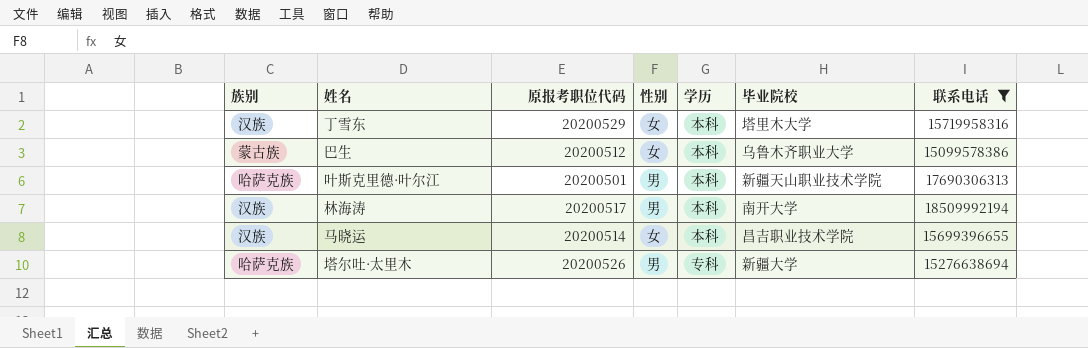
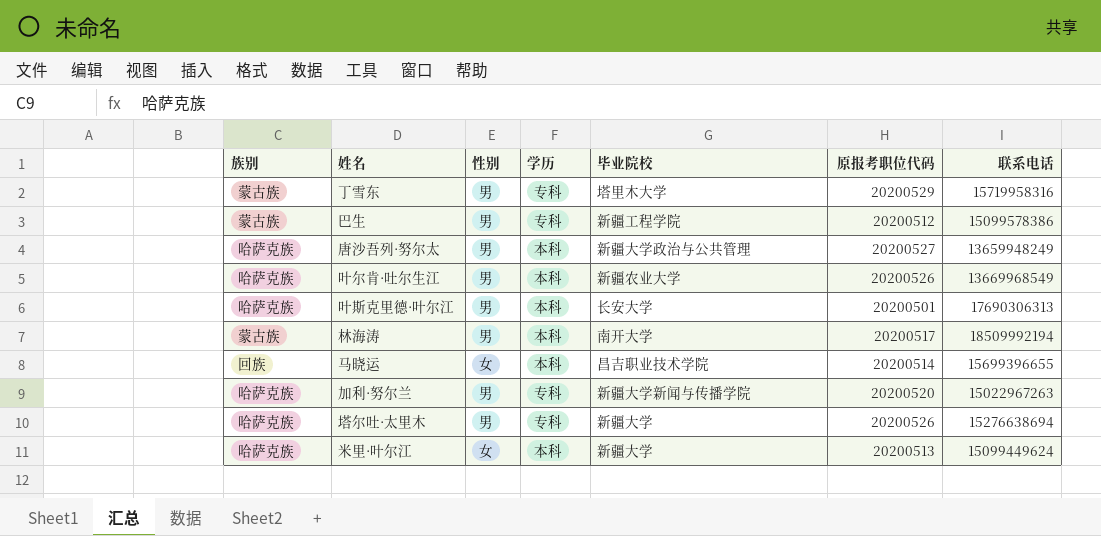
filter: 联系电话 >= 15099578386 -> none
column 原报考职位代码 | position: 3 -> 6
丁雪东 | 族别: 汉族 -> 蒙古族
丁雪东 | 性别: 女 -> 男
丁雪东 | 学历: 本科 -> 专科
巴生 | 性别: 女 -> 男
巴生 | 学历: 本科 -> 专科
巴生 | 毕业院校: 乌鲁木齐职业大学 -> 新疆工程学院
叶斯克里德·叶尔江 | 毕业院校: 新疆天山职业技术学院 -> 长安大学
林海涛 | 族别: 汉族 -> 蒙古族
马晓运 | 族别: 汉族 -> 回族

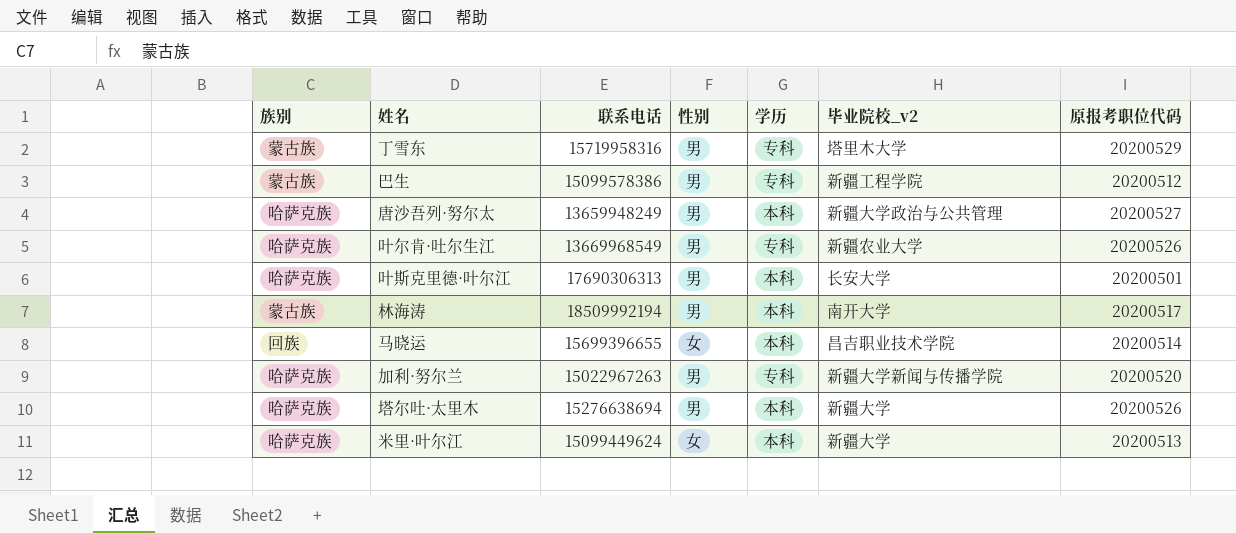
column 联系电话 | position: 7 -> 3
column name: 毕业院校 -> 毕业院校_v2
叶尔肯·吐尔生江 | 学历: 本科 -> 专科
塔尔吐·太里木 | 学历: 专科 -> 本科

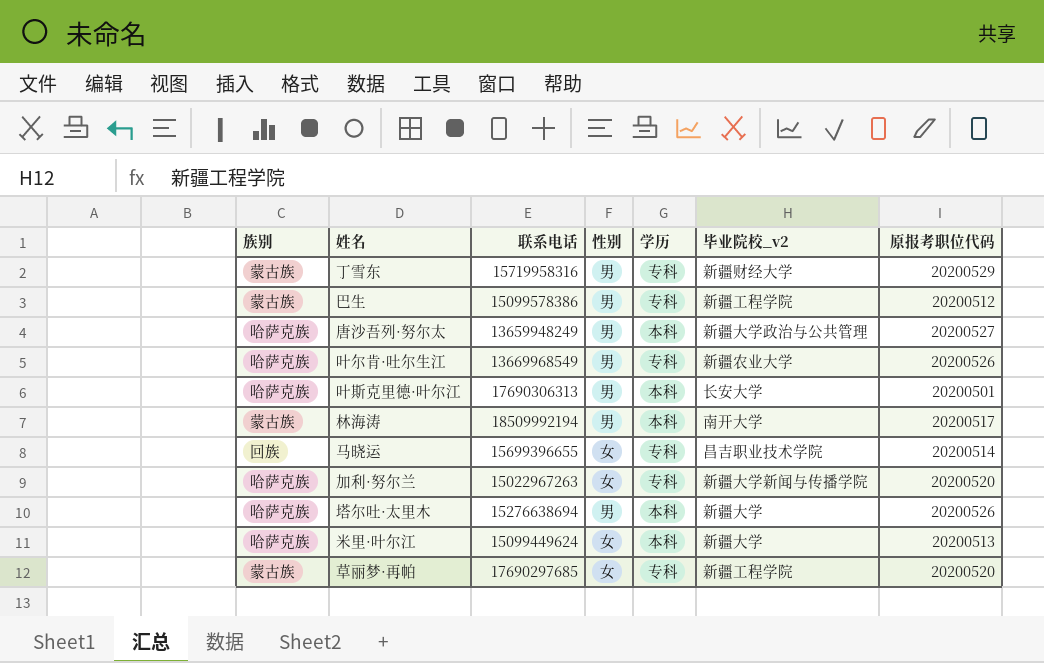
丁雪东 | 毕业院校_v2: 塔里木大学 -> 新疆财经大学
马晓运 | 学历: 本科 -> 专科
加利·努尔兰 | 性别: 男 -> 女
row 草丽梦·再帕: none -> 蒙古族 | 17690297685 | 女 | 专科 | 新疆工程学院 | 20200520

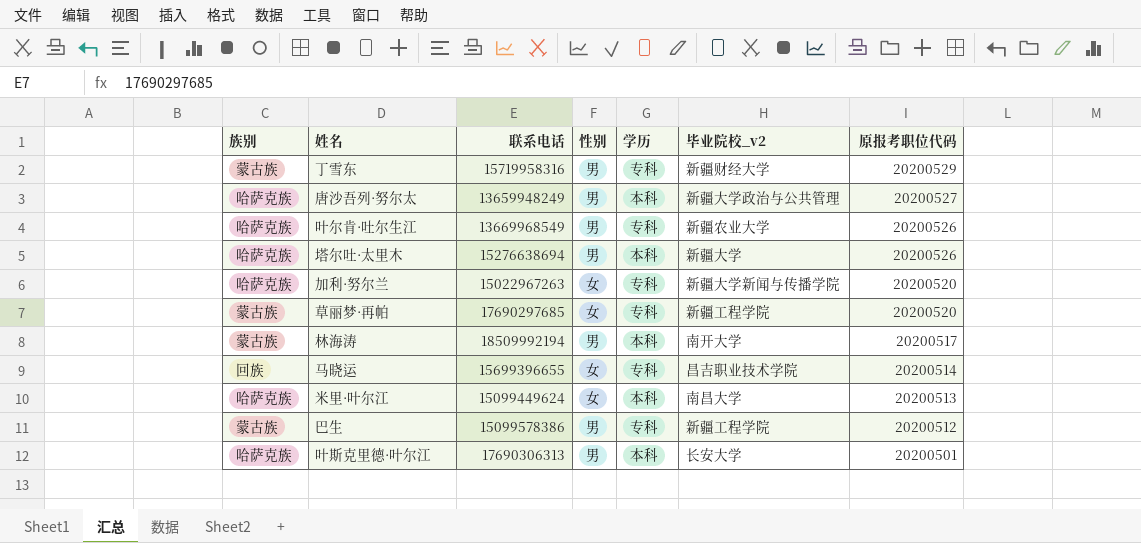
row order: none -> 原报考职位代码 descending
米里·叶尔江 | 毕业院校_v2: 新疆大学 -> 南昌大学

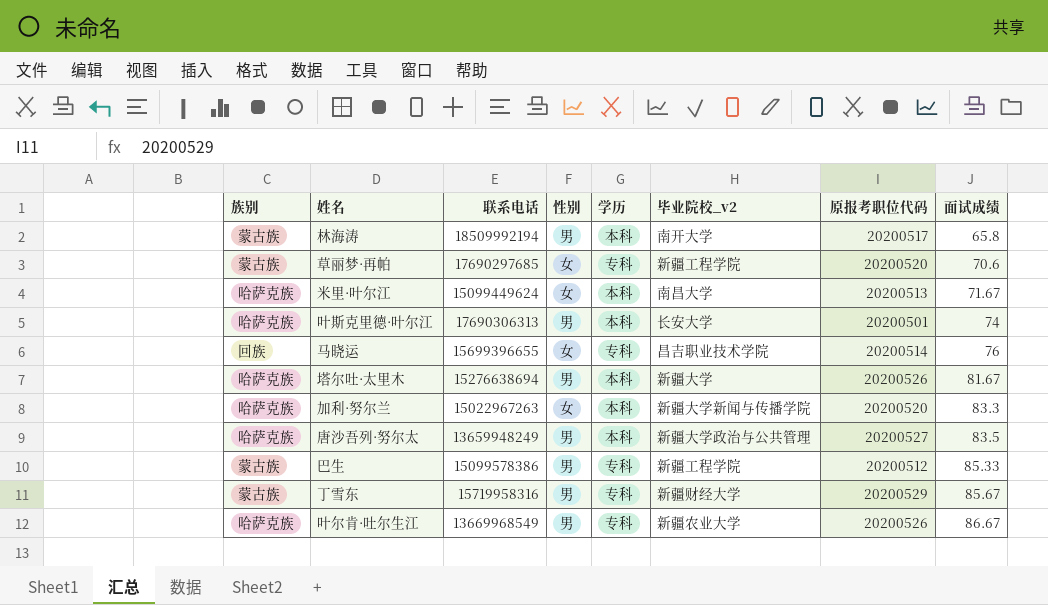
row order: 原报考职位代码 descending -> 面试成绩 ascending
column 面试成绩 | position: none -> 8
加利·努尔兰 | 学历: 专科 -> 本科

